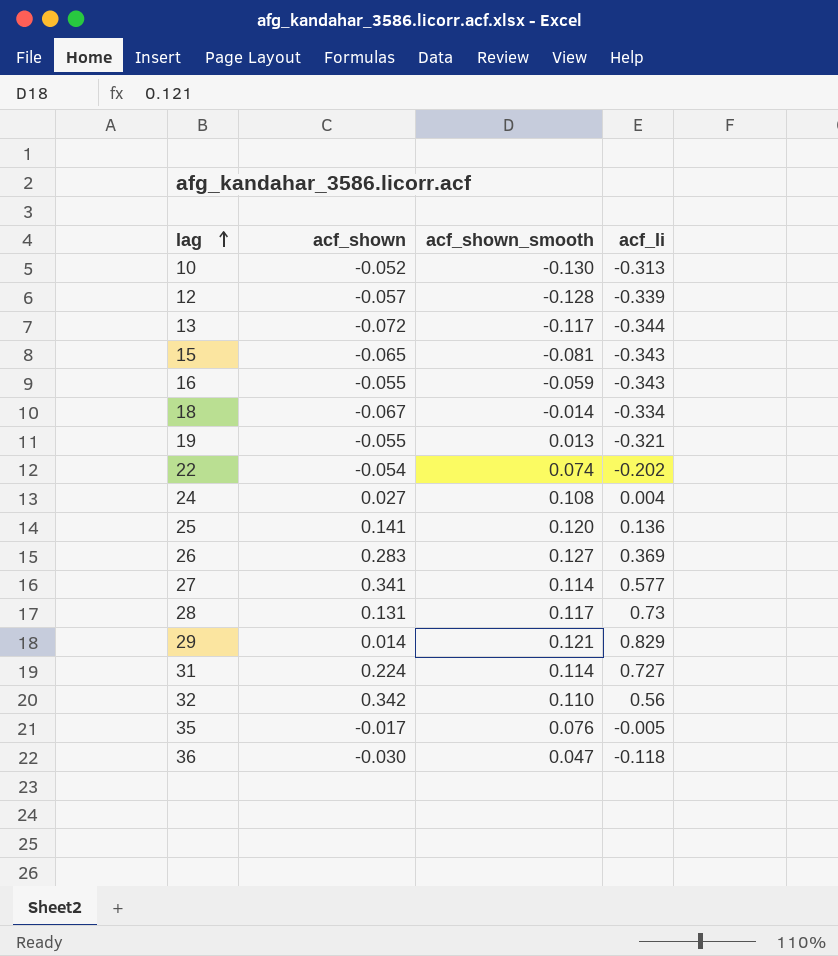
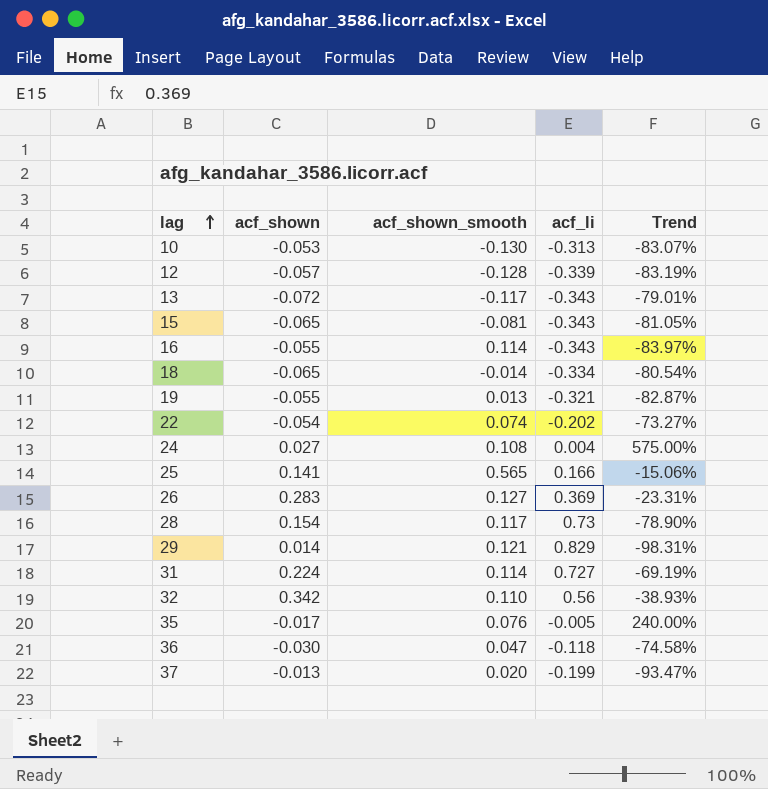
column Trend | formula: none -> ([acf_shown] - [acf_li]) / [acf_li]
row 27: 0.341 | 0.114 | 0.577 -> none
10 | acf_shown: -0.052 -> -0.053
13 | acf_li: -0.344 -> -0.343
16 | acf_shown_smooth: -0.059 -> 0.114
18 | acf_shown: -0.067 -> -0.065
25 | acf_shown_smooth: 0.120 -> 0.565
25 | acf_li: 0.136 -> 0.166
28 | acf_shown: 0.131 -> 0.154
row 37: none -> -0.013 | 0.020 | -0.199 | -93.47%

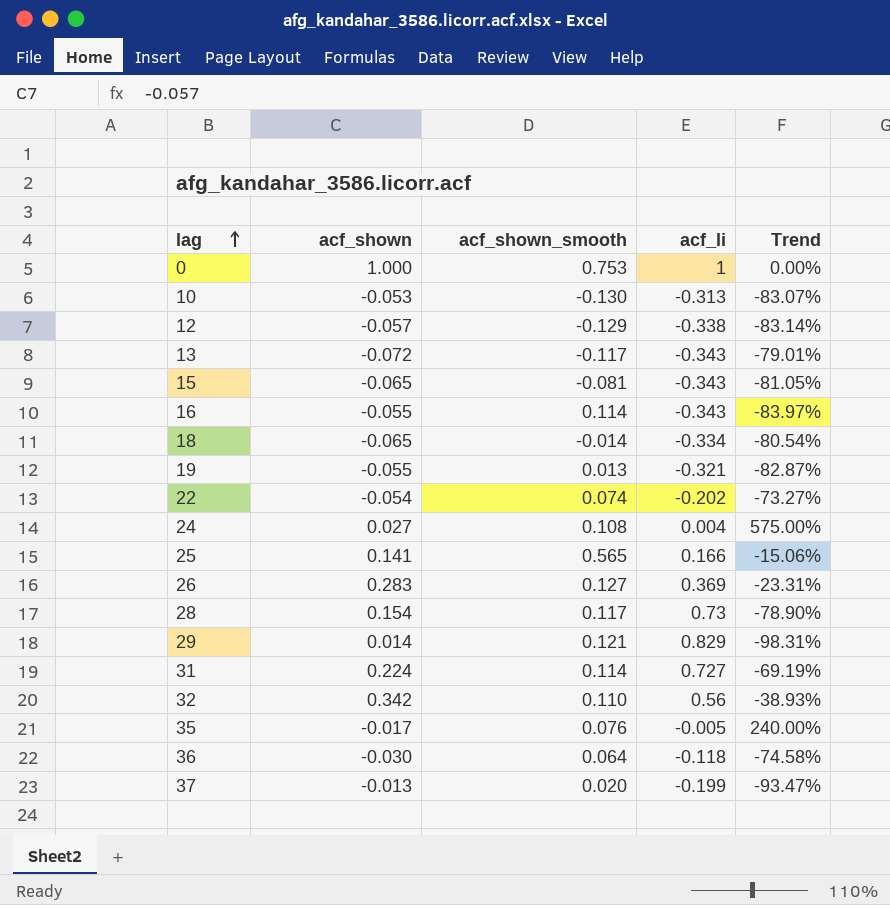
row 0: none -> 1.000 | 0.753 | 1 | 0.00%
12 | acf_shown_smooth: -0.128 -> -0.129
12 | acf_li: -0.339 -> -0.338
12 | Trend: -83.19% -> -83.14%
36 | acf_shown_smooth: 0.047 -> 0.064

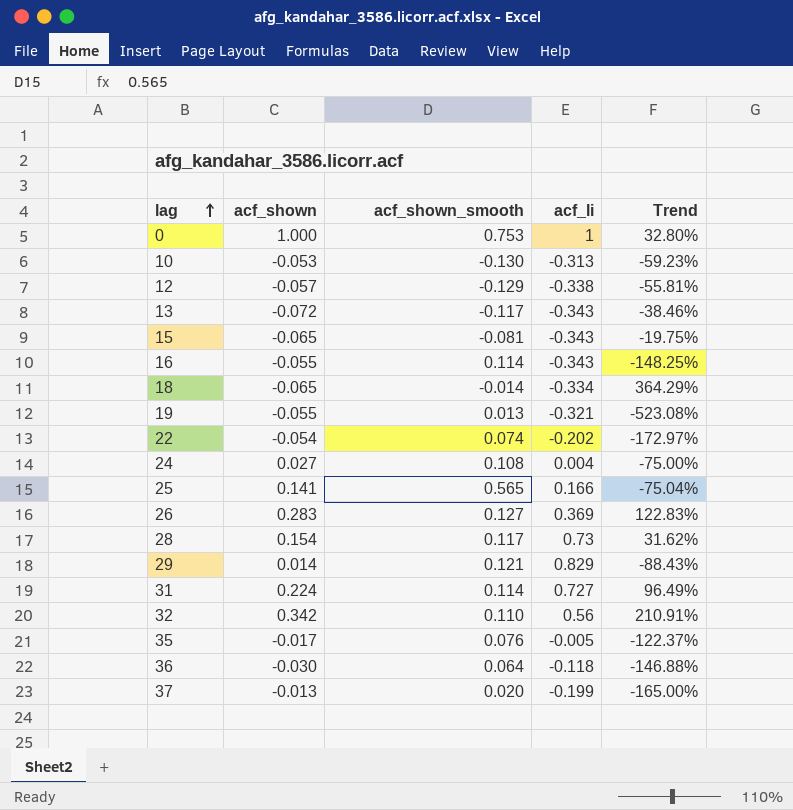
column Trend | formula: ([acf_shown] - [acf_li]) / [acf_li] -> ([acf_shown] - [acf_shown_smooth]) / [acf_shown_smooth]

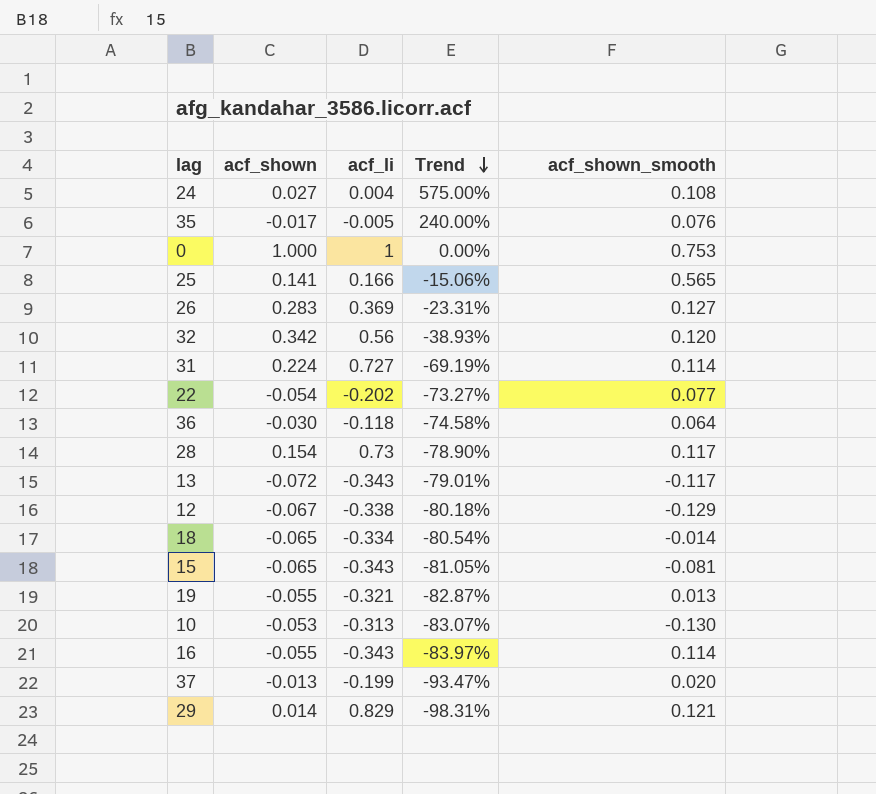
row order: lag ascending -> Trend descending
column Trend | formula: ([acf_shown] - [acf_shown_smooth]) / [acf_shown_smooth] -> ([acf_shown] - [acf_li]) / [acf_li]
column acf_shown_smooth | position: 3 -> 5
32 | acf_shown_smooth: 0.110 -> 0.120
22 | acf_shown_smooth: 0.074 -> 0.077
12 | acf_shown: -0.057 -> -0.067

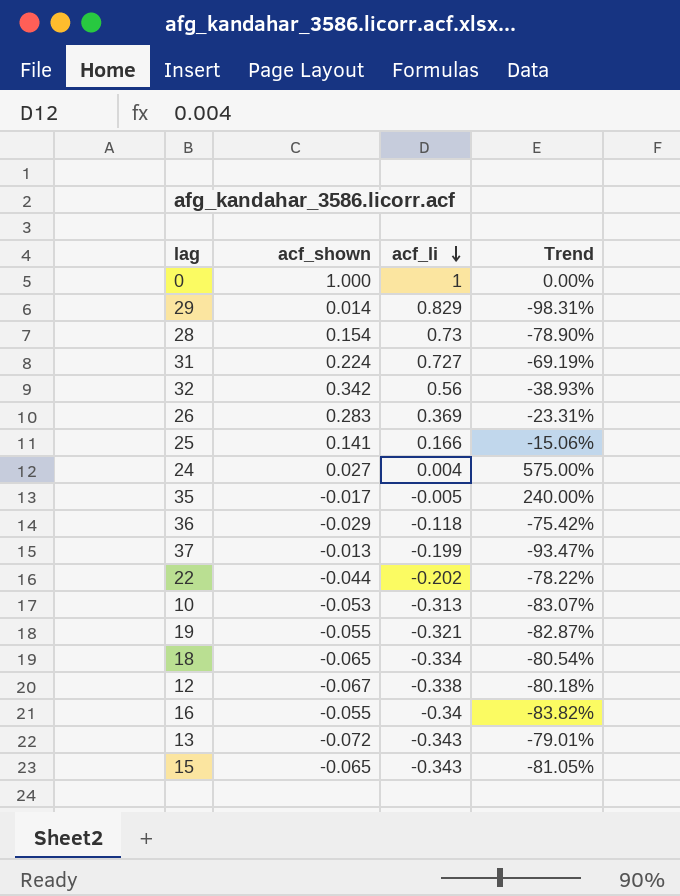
row order: Trend descending -> acf_li descending
column acf_shown_smooth | position: 5 -> none
36 | acf_shown: -0.030 -> -0.029
36 | Trend: -74.58% -> -75.42%
22 | acf_shown: -0.054 -> -0.044
22 | Trend: -73.27% -> -78.22%
16 | acf_li: -0.343 -> -0.34
16 | Trend: -83.97% -> -83.82%

